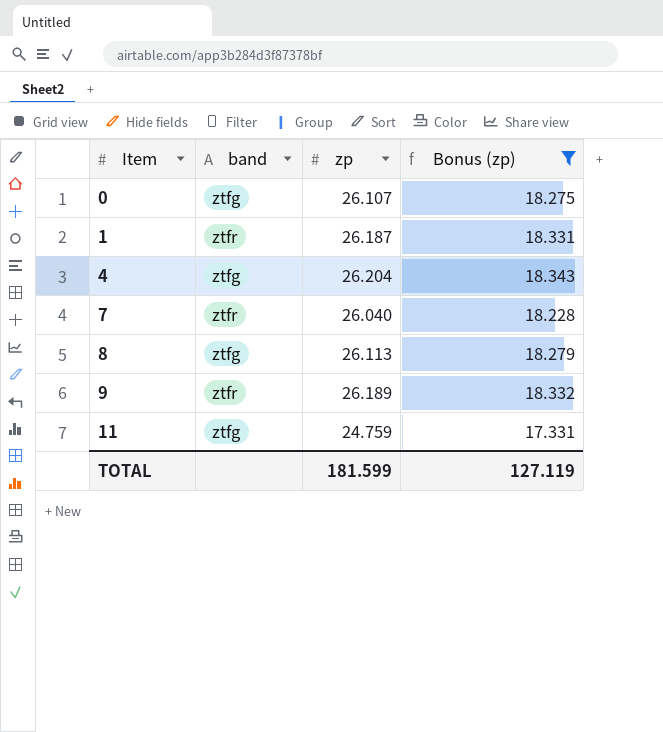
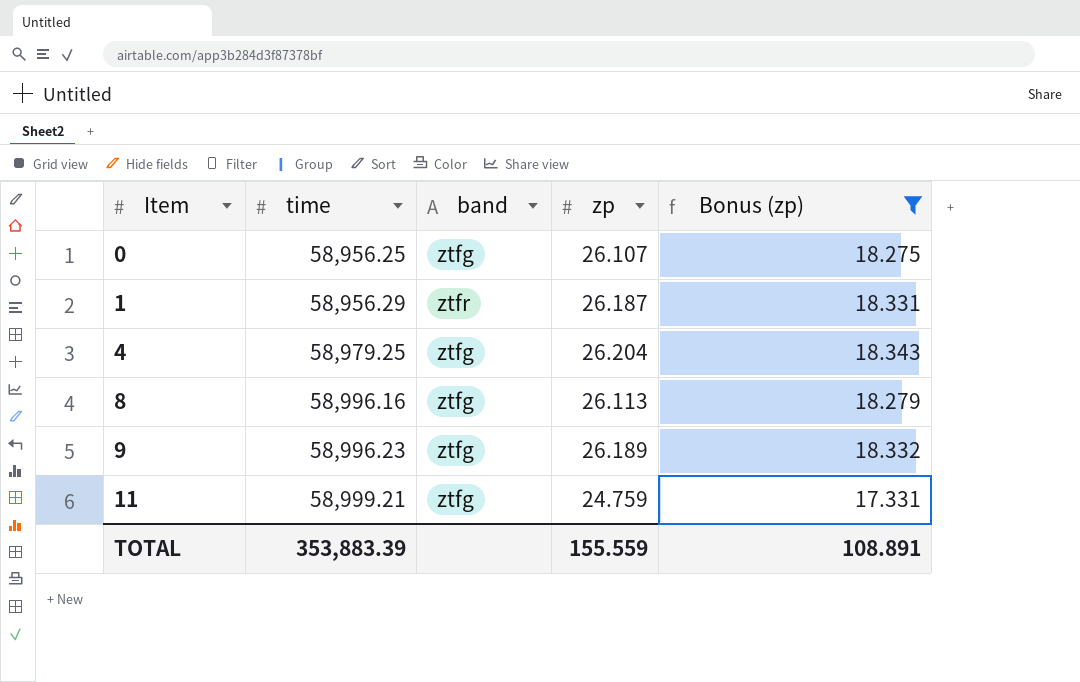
column time | position: none -> 2
row 7: ztfr | 26.040 | 18.228 -> none
9 | band: ztfr -> ztfg
TOTAL | zp: 181.599 -> 155.559
TOTAL | Bonus (zp): 127.119 -> 108.891

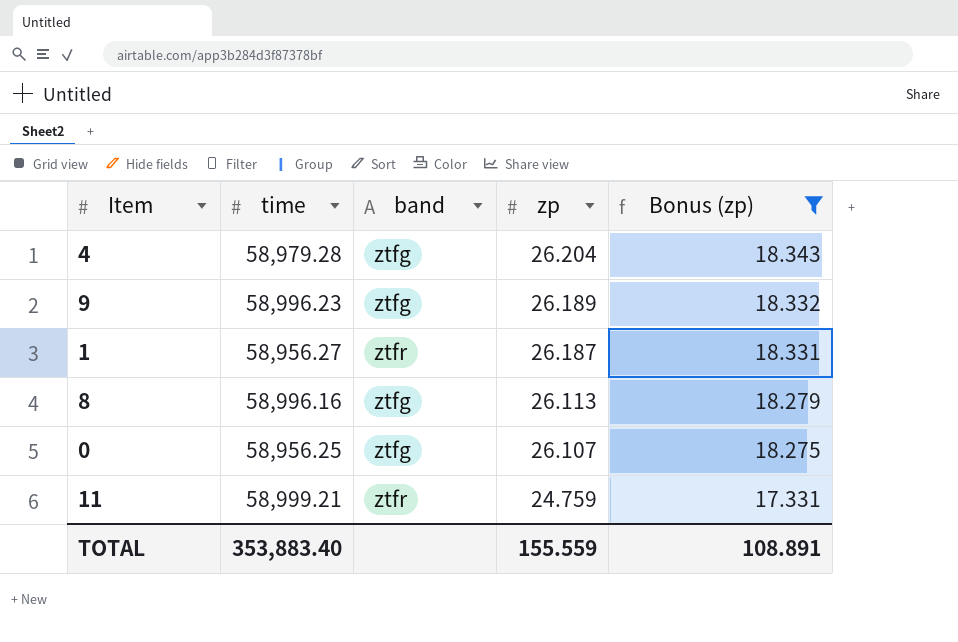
row order: Item ascending -> zp descending
4 | time: 58,979.25 -> 58,979.28
1 | time: 58,956.29 -> 58,956.27
11 | band: ztfg -> ztfr
TOTAL | time: 353,883.39 -> 353,883.40

